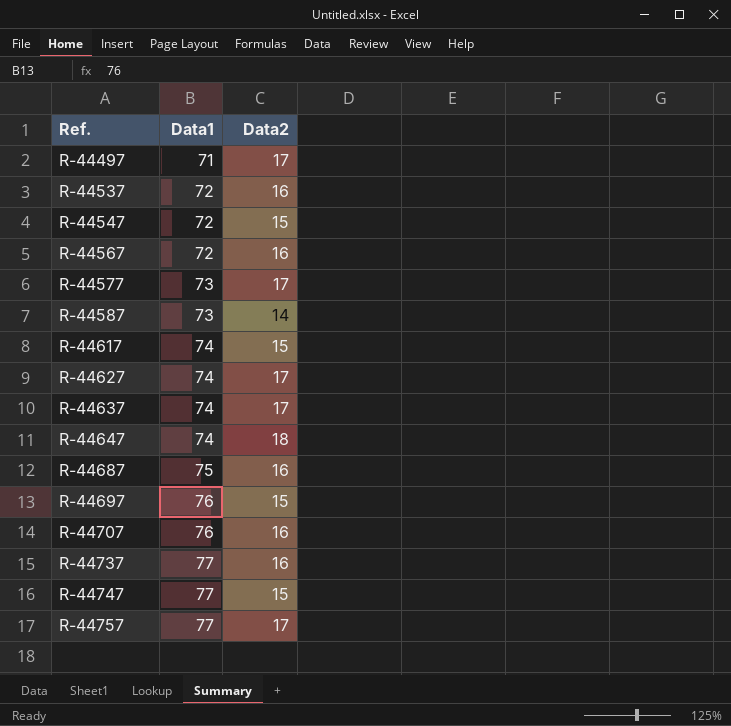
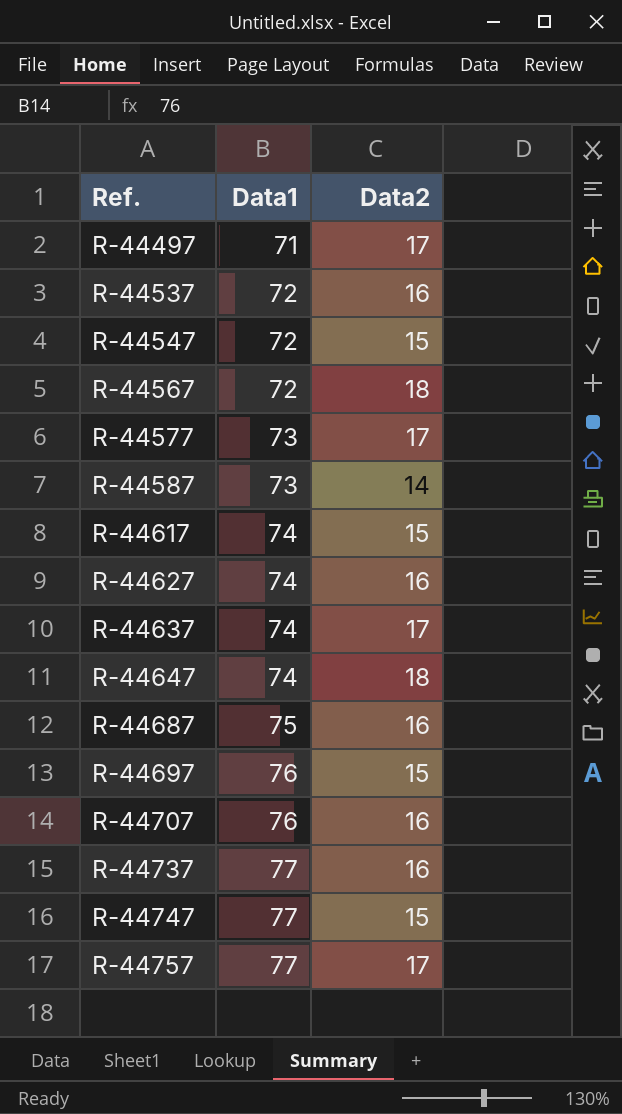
R-44567 | Data2: 16 -> 18
R-44627 | Data2: 17 -> 16

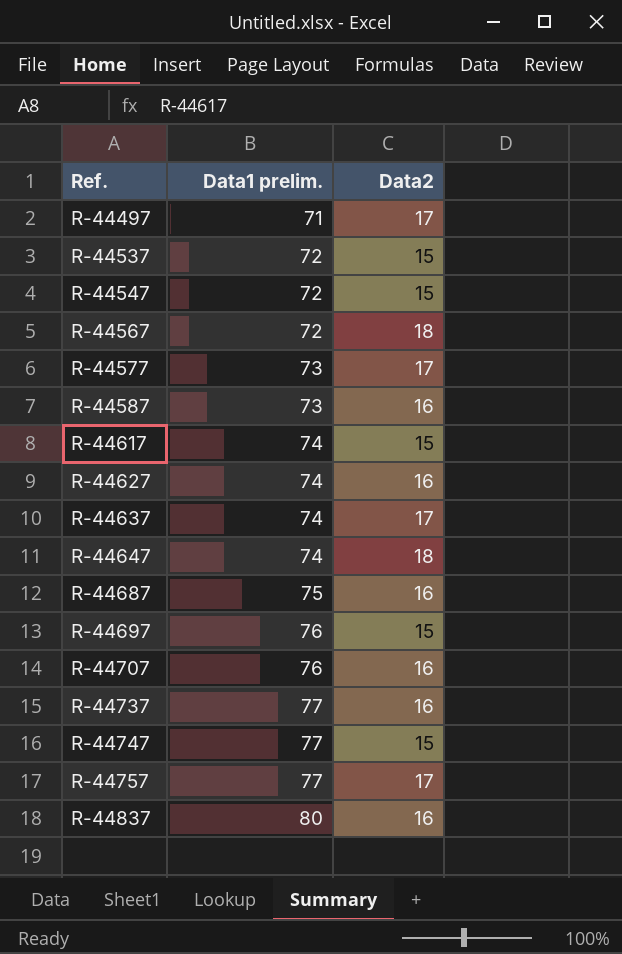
column name: Data1 -> Data1 prelim.
R-44537 | Data2: 16 -> 15
R-44587 | Data2: 14 -> 16
row R-44837: none -> 80 | 16

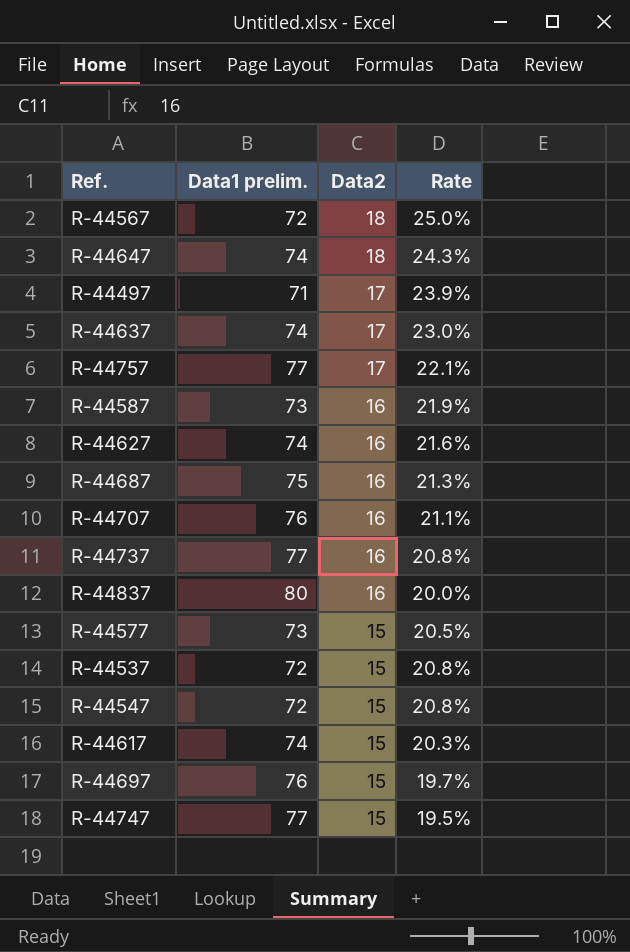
row order: Ref. ascending -> Data2 descending
column Rate | formula: none -> [Data2] / [Data1 prelim.]
R-44577 | Data2: 17 -> 15

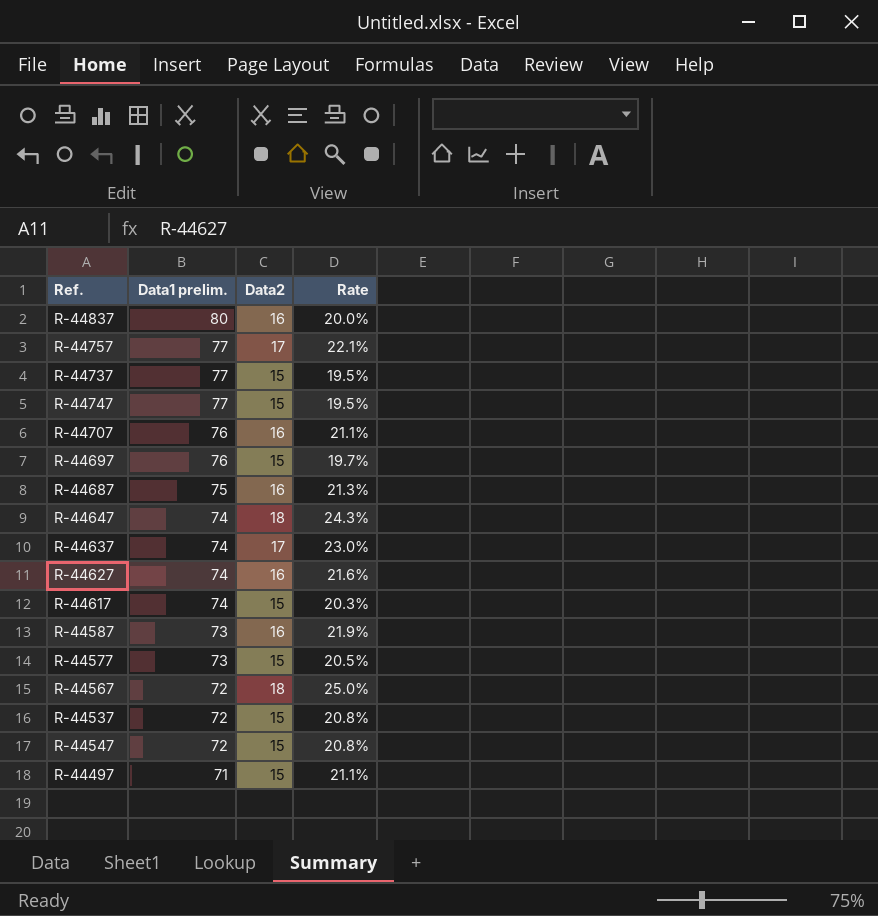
row order: Data2 descending -> Data1 prelim. descending
R-44737 | Data2: 16 -> 15
R-44737 | Rate: 20.8% -> 19.5%
R-44497 | Data2: 17 -> 15
R-44497 | Rate: 23.9% -> 21.1%

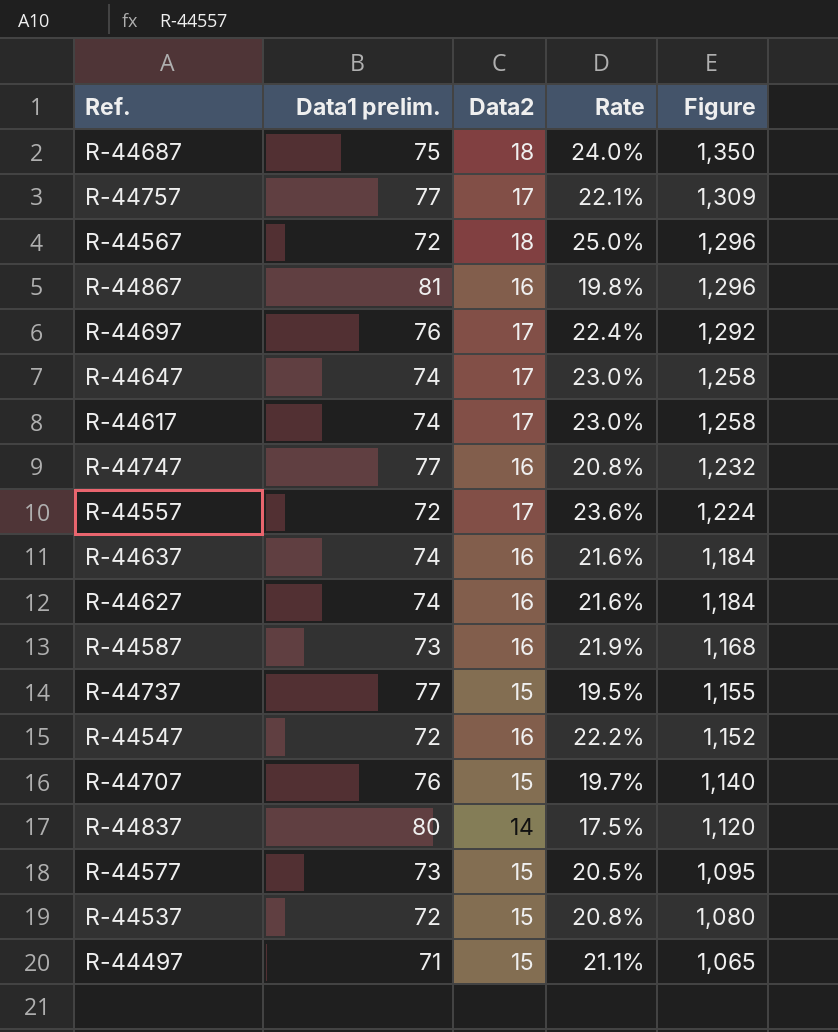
row order: Data1 prelim. descending -> Figure descending
column Figure | formula: none -> [Data1 prelim.] * [Data2]
R-44687 | Data2: 16 -> 18
R-44687 | Rate: 21.3% -> 24.0%
row R-44867: none -> 81 | 16 | 19.8% | 1,296
R-44697 | Data2: 15 -> 17
R-44697 | Rate: 19.7% -> 22.4%
R-44647 | Data2: 18 -> 17
R-44647 | Rate: 24.3% -> 23.0%
R-44617 | Data2: 15 -> 17
R-44617 | Rate: 20.3% -> 23.0%
R-44747 | Data2: 15 -> 16
R-44747 | Rate: 19.5% -> 20.8%
row R-44557: none -> 72 | 17 | 23.6% | 1,224
R-44637 | Data2: 17 -> 16
R-44637 | Rate: 23.0% -> 21.6%
R-44547 | Data2: 15 -> 16
R-44547 | Rate: 20.8% -> 22.2%
R-44707 | Data2: 16 -> 15
R-44707 | Rate: 21.1% -> 19.7%
R-44837 | Data2: 16 -> 14
R-44837 | Rate: 20.0% -> 17.5%

